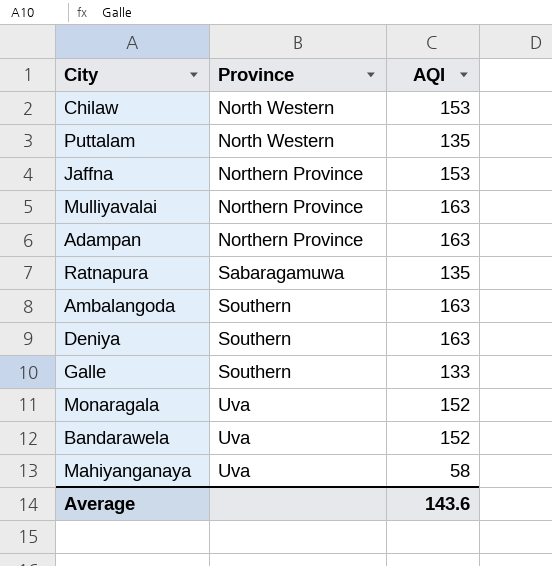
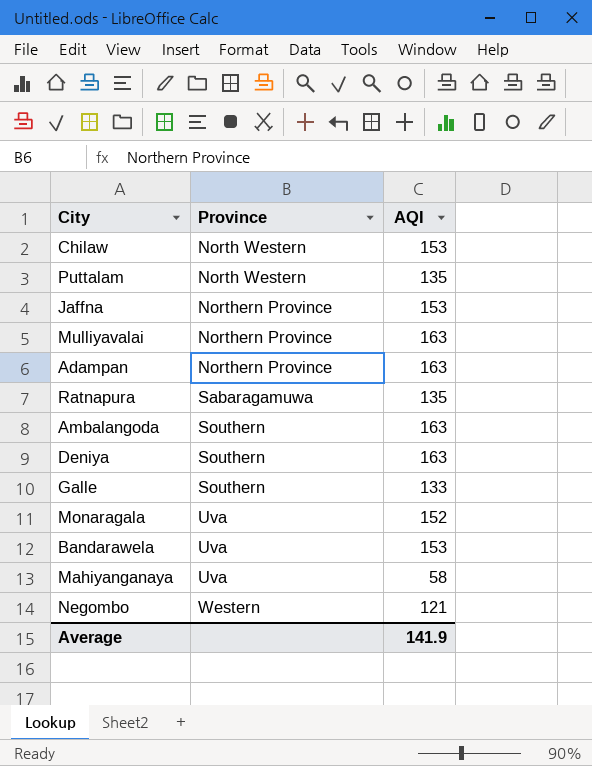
Bandarawela | AQI: 152 -> 153
row Negombo: none -> Western | 121
Average | AQI: 143.6 -> 141.9

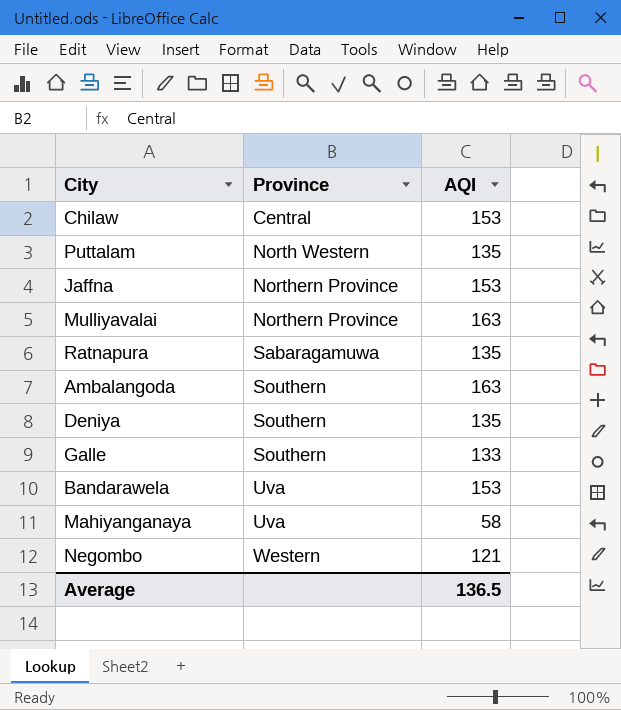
row Adampan: Northern Province | 163 -> none
row Monaragala: Uva | 152 -> none
Chilaw | Province: North Western -> Central
Deniya | AQI: 163 -> 135
Average | AQI: 141.9 -> 136.5

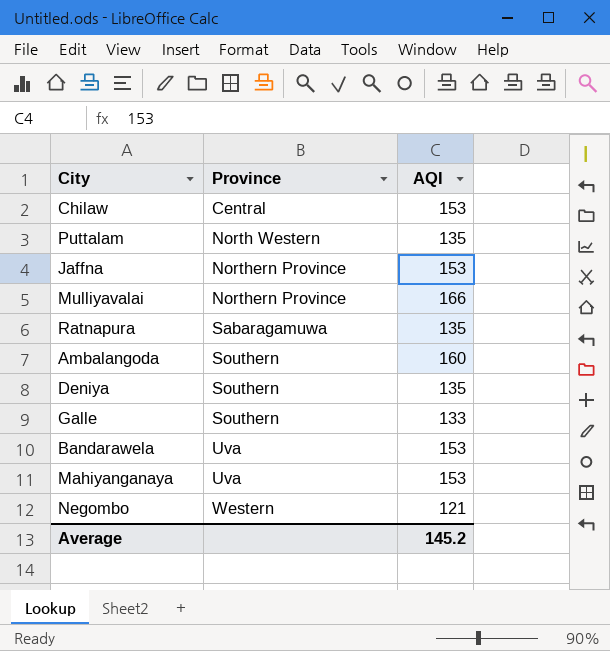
Mulliyavalai | AQI: 163 -> 166
Ambalangoda | AQI: 163 -> 160
Mahiyanganaya | AQI: 58 -> 153
Average | AQI: 136.5 -> 145.2

